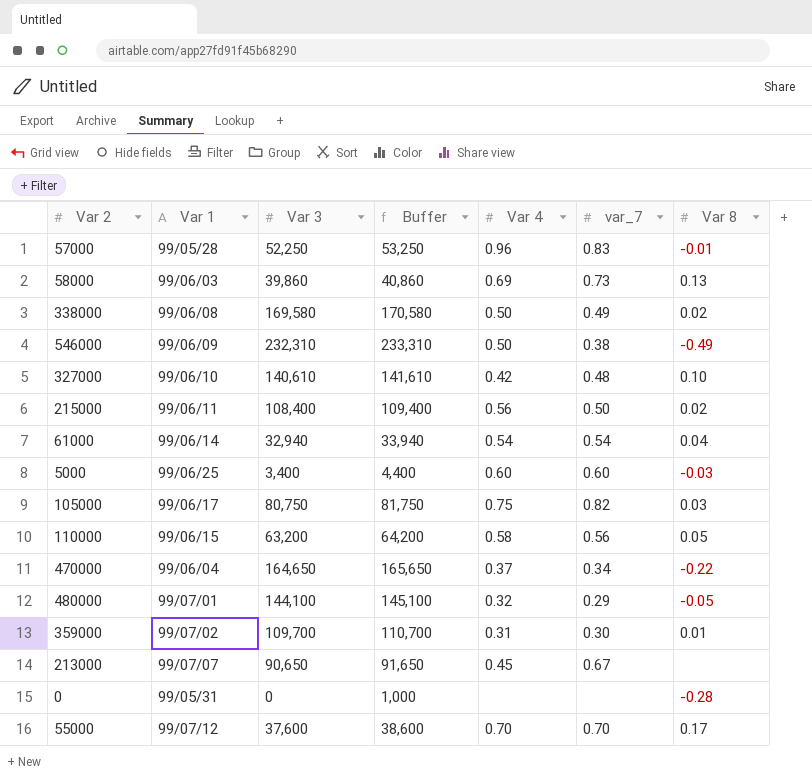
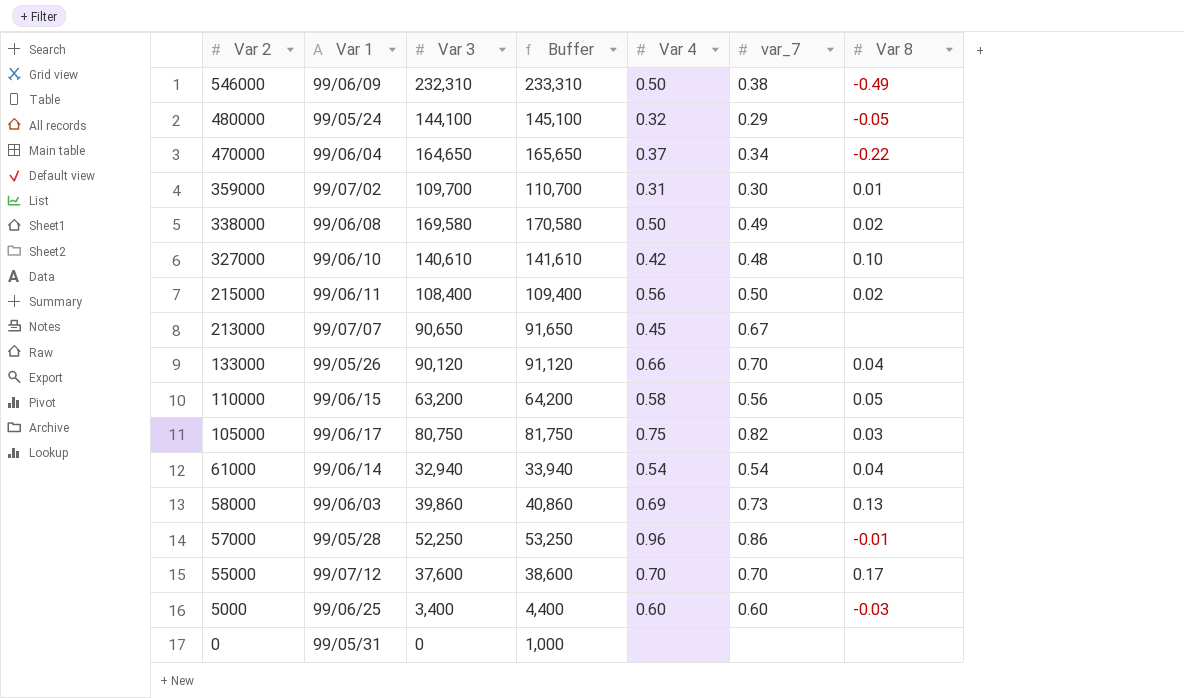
row order: none -> Var 2 descending
480000 | Var 1: 99/07/01 -> 99/05/24
row 133000: none -> 99/05/26 | 90,120 | 91,120 | 0.66 | 0.70 | 0.04
57000 | var_7: 0.83 -> 0.86
0 | Var 8: -0.28 -> none

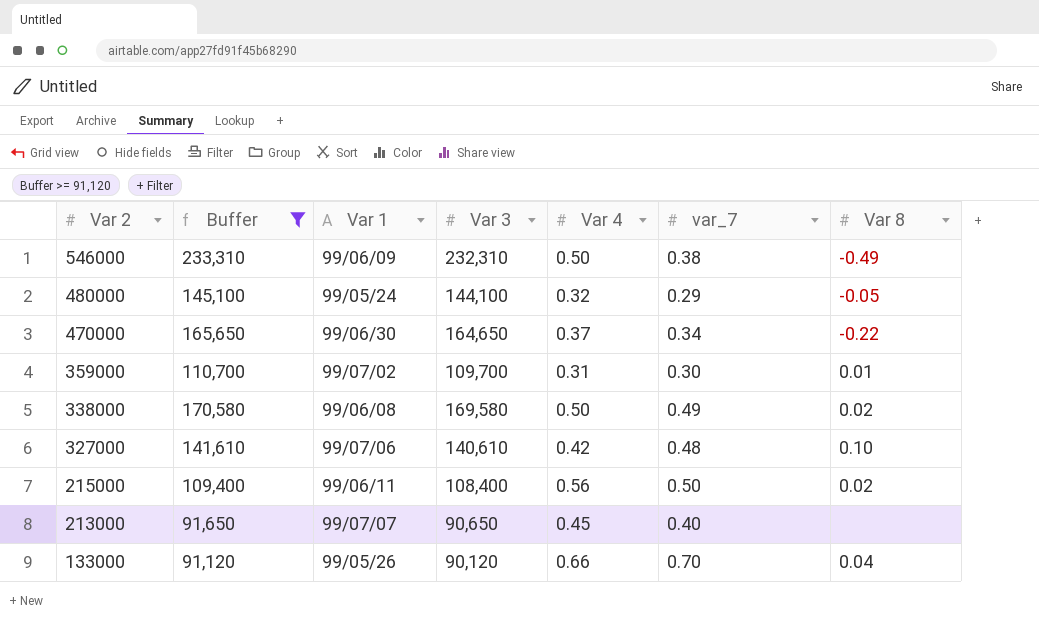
filter: none -> Buffer >= 91,120
column Buffer | position: 4 -> 2
470000 | Var 1: 99/06/04 -> 99/06/30
327000 | Var 1: 99/06/10 -> 99/07/06
213000 | var_7: 0.67 -> 0.40

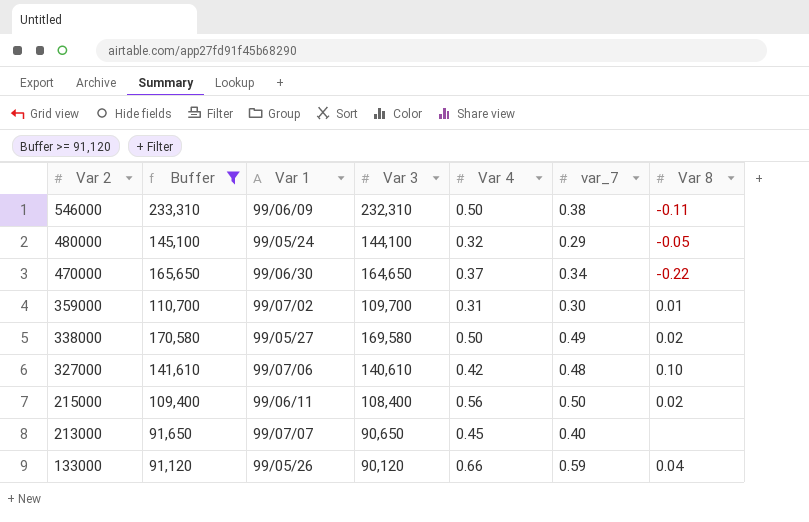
546000 | Var 8: -0.49 -> -0.11
338000 | Var 1: 99/06/08 -> 99/05/27
133000 | var_7: 0.70 -> 0.59

